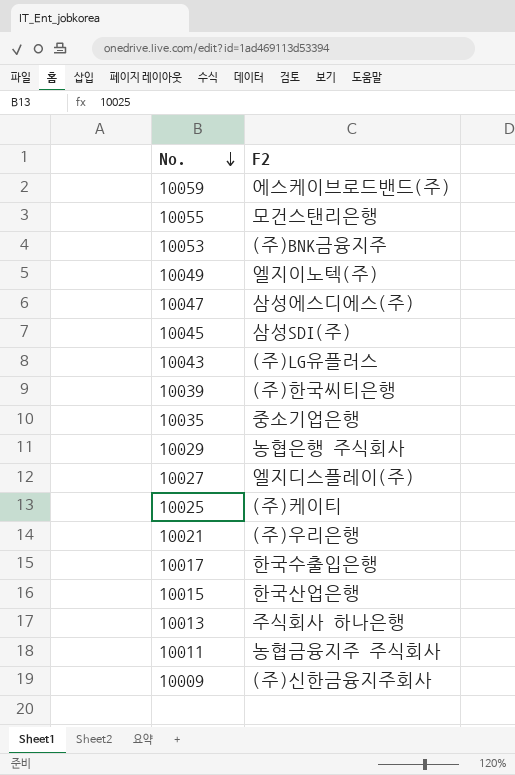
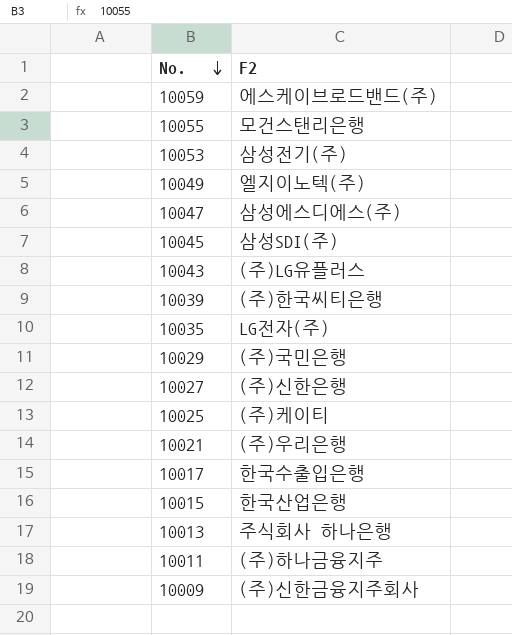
10053 | F2: (주)BNK금융지주 -> 삼성전기(주)
10035 | F2: 중소기업은행 -> LG전자(주)
10029 | F2: 농협은행 주식회사 -> (주)국민은행
10027 | F2: 엘지디스플레이(주) -> (주)신한은행
10011 | F2: 농협금융지주 주식회사 -> (주)하나금융지주

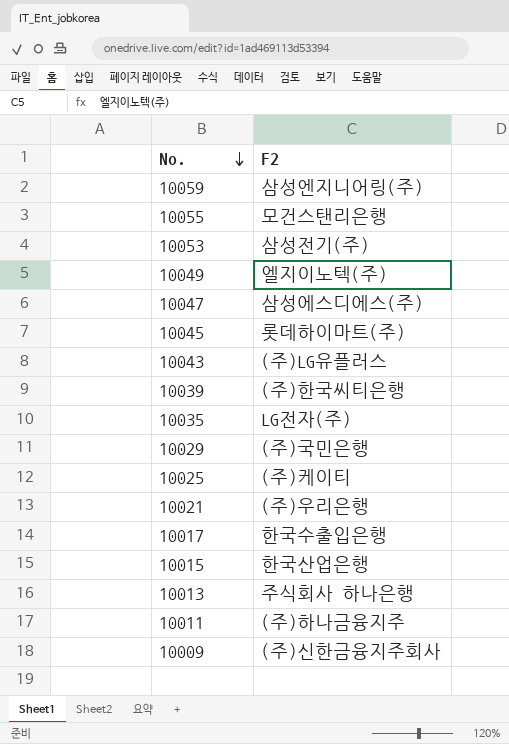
row 10027: (주)신한은행 -> none
10059 | F2: 에스케이브로드밴드(주) -> 삼성엔지니어링(주)
10045 | F2: 삼성SDI(주) -> 롯데하이마트(주)

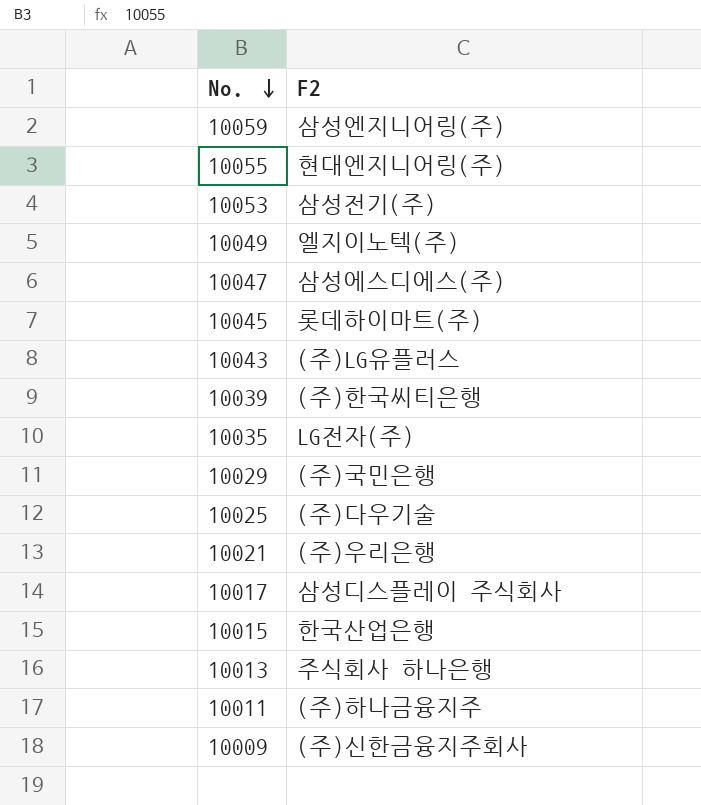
10055 | F2: 모건스탠리은행 -> 현대엔지니어링(주)
10025 | F2: (주)케이티 -> (주)다우기술
10017 | F2: 한국수출입은행 -> 삼성디스플레이 주식회사

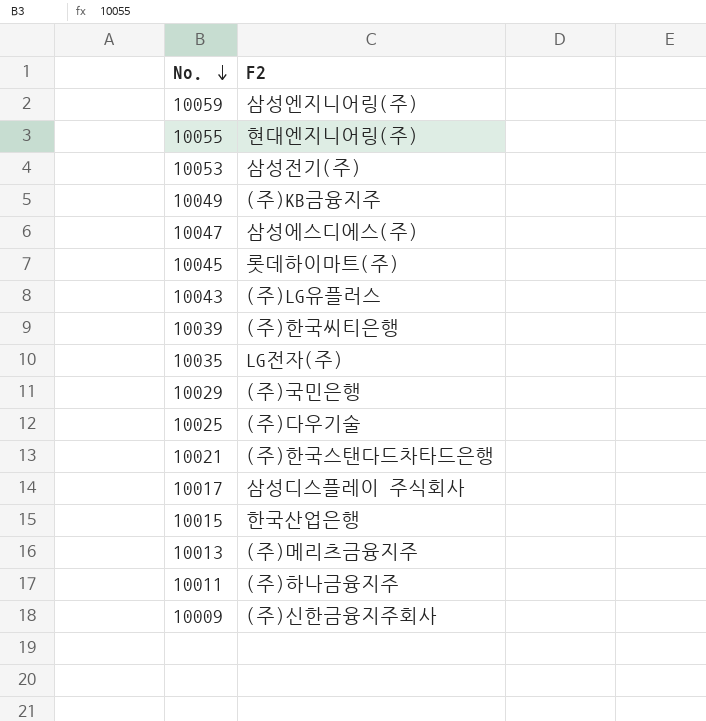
10049 | F2: 엘지이노텍(주) -> (주)KB금융지주
10021 | F2: (주)우리은행 -> (주)한국스탠다드차타드은행
10013 | F2: 주식회사 하나은행 -> (주)메리츠금융지주

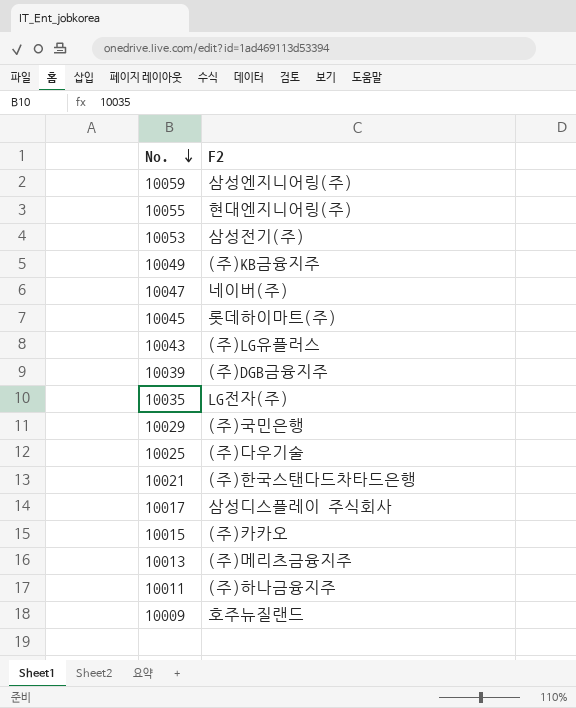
10047 | F2: 삼성에스디에스(주) -> 네이버(주)
10039 | F2: (주)한국씨티은행 -> (주)DGB금융지주
10015 | F2: 한국산업은행 -> (주)카카오
10009 | F2: (주)신한금융지주회사 -> 호주뉴질랜드

